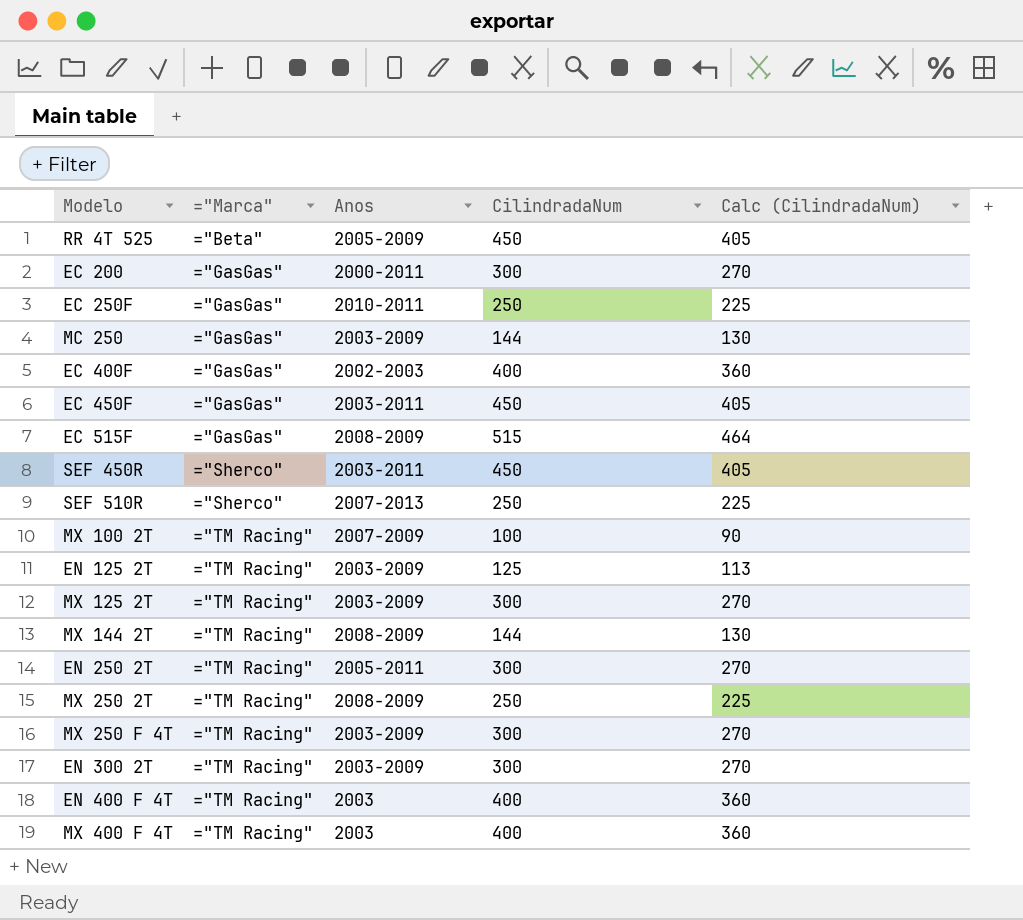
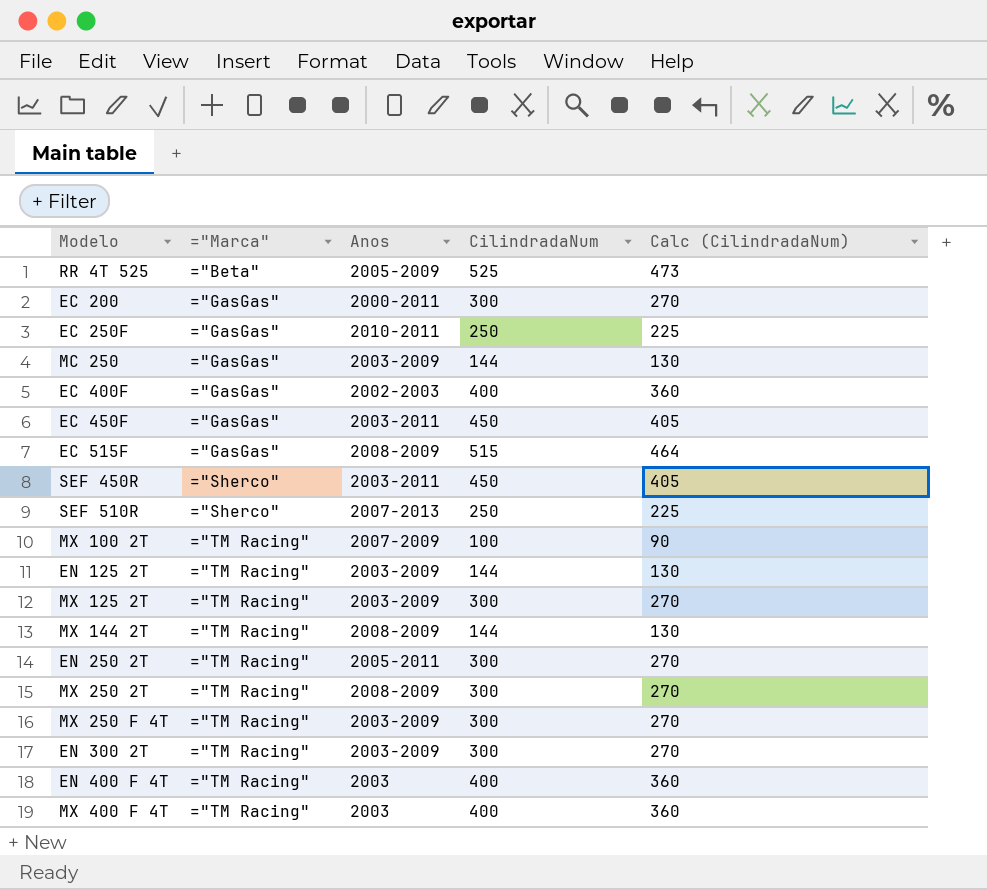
RR 4T 525 | CilindradaNum: 450 -> 525
RR 4T 525 | Calc (CilindradaNum): 405 -> 473
EN 125 2T | CilindradaNum: 125 -> 144
EN 125 2T | Calc (CilindradaNum): 113 -> 130
MX 250 2T | CilindradaNum: 250 -> 300
MX 250 2T | Calc (CilindradaNum): 225 -> 270

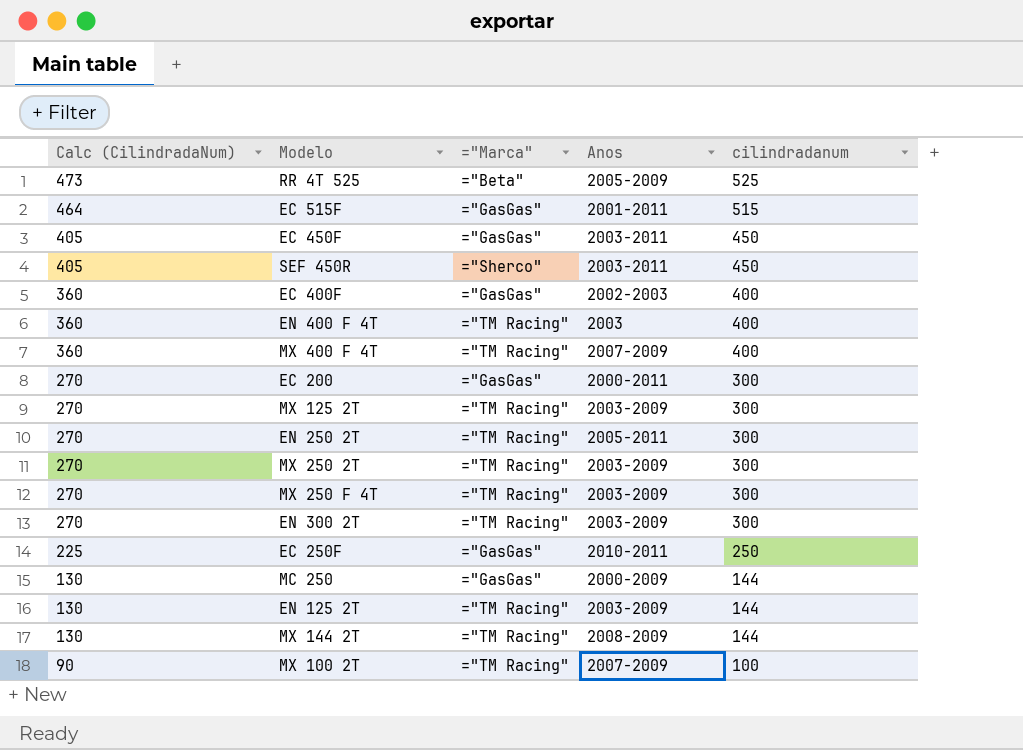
row order: ="Marca" ascending -> Calc (CilindradaNum) descending
column Calc (CilindradaNum) | position: 5 -> 1
column name: CilindradaNum -> cilindradanum
row SEF 510R: ="Sherco" | 2007-2013 | 250 | 225 -> none
EC 515F | Anos: 2008-2009 -> 2001-2011
MX 400 F 4T | Anos: 2003 -> 2007-2009
MX 250 2T | Anos: 2008-2009 -> 2003-2009
MC 250 | Anos: 2003-2009 -> 2000-2009

